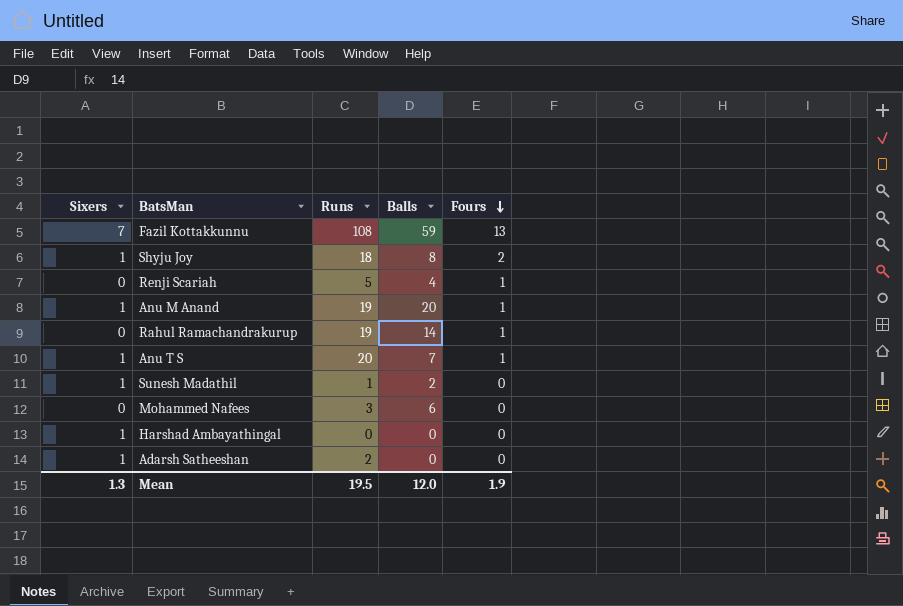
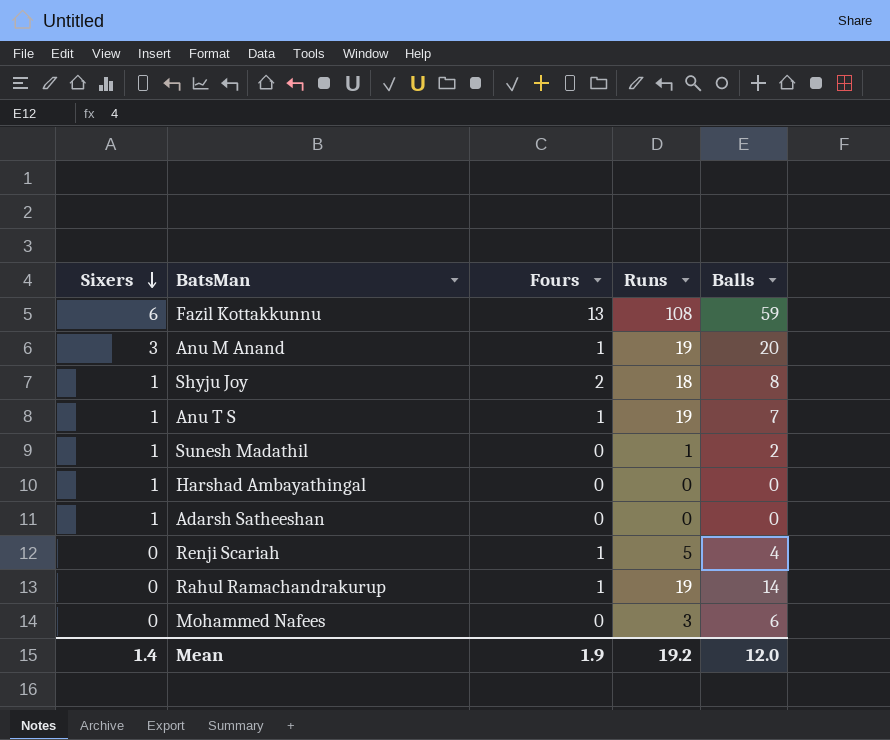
row order: Fours descending -> Sixers descending
column Fours | position: 5 -> 3
Fazil Kottakkunnu | Sixers: 7 -> 6
Anu M Anand | Sixers: 1 -> 3
Anu T S | Runs: 20 -> 19
Adarsh Satheeshan | Runs: 2 -> 0
Mean | Sixers: 1.3 -> 1.4
Mean | Runs: 19.5 -> 19.2

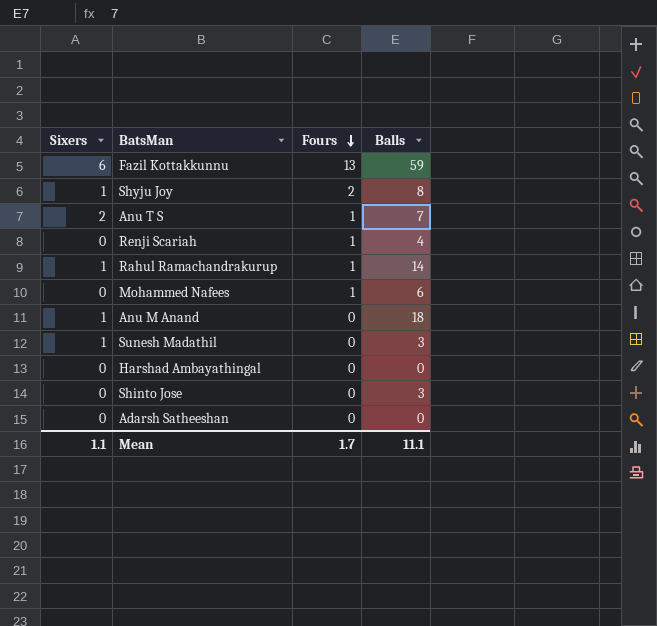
row order: Sixers descending -> Fours descending
column Runs | position: 4 -> none
Anu T S | Sixers: 1 -> 2
Rahul Ramachandrakurup | Sixers: 0 -> 1
Mohammed Nafees | Fours: 0 -> 1
Anu M Anand | Sixers: 3 -> 1
Anu M Anand | Fours: 1 -> 0
Anu M Anand | Balls: 20 -> 18
Sunesh Madathil | Balls: 2 -> 3
Harshad Ambayathingal | Sixers: 1 -> 0
row Shinto Jose: none -> 0 | 0 | 3
Adarsh Satheeshan | Sixers: 1 -> 0
Mean | Sixers: 1.4 -> 1.1
Mean | Fours: 1.9 -> 1.7
Mean | Balls: 12.0 -> 11.1

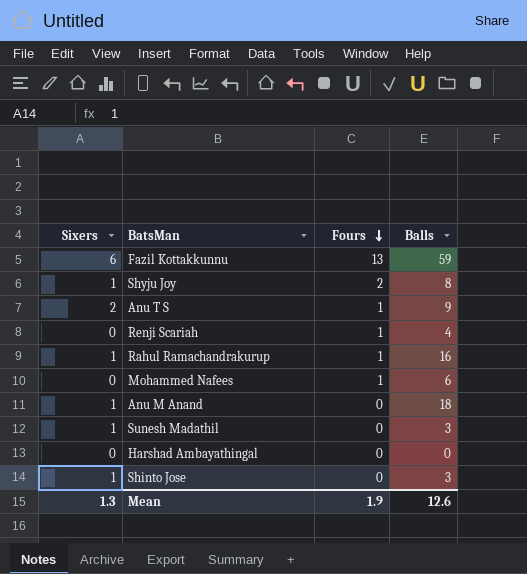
row Adarsh Satheeshan: 0 | 0 | 0 -> none
Anu T S | Balls: 7 -> 9
Rahul Ramachandrakurup | Balls: 14 -> 16
Shinto Jose | Sixers: 0 -> 1
Mean | Sixers: 1.1 -> 1.3
Mean | Fours: 1.7 -> 1.9
Mean | Balls: 11.1 -> 12.6

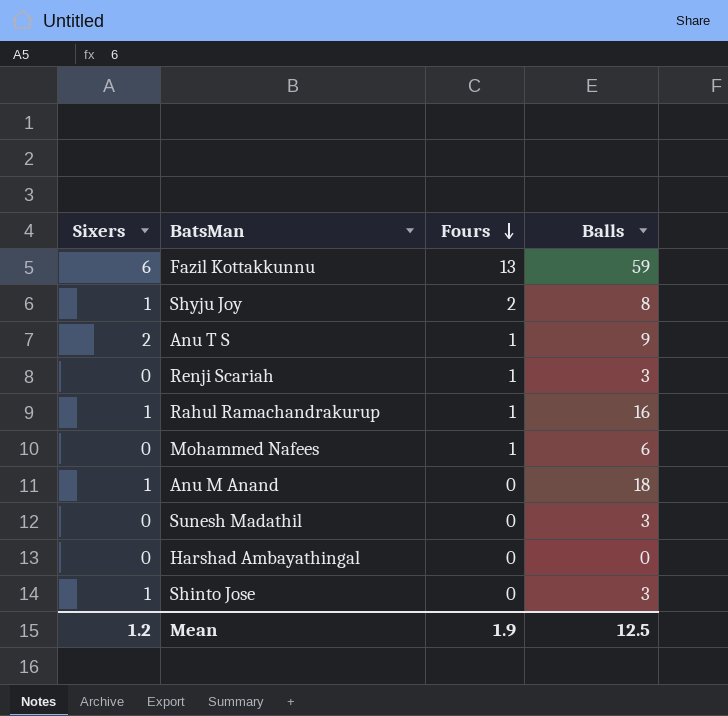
Renji Scariah | Balls: 4 -> 3
Sunesh Madathil | Sixers: 1 -> 0
Mean | Sixers: 1.3 -> 1.2
Mean | Balls: 12.6 -> 12.5

